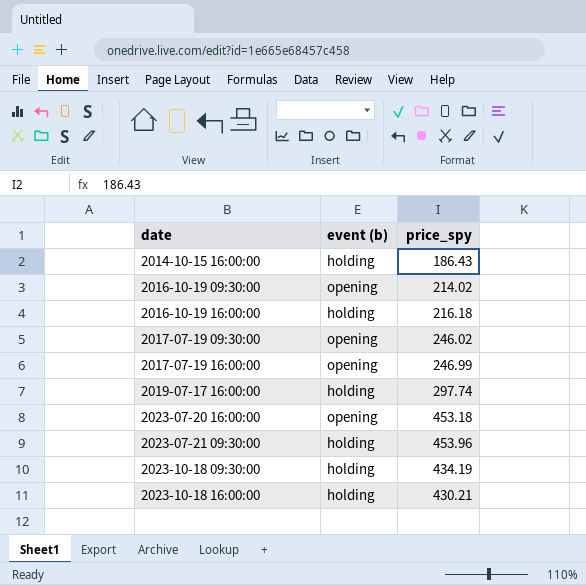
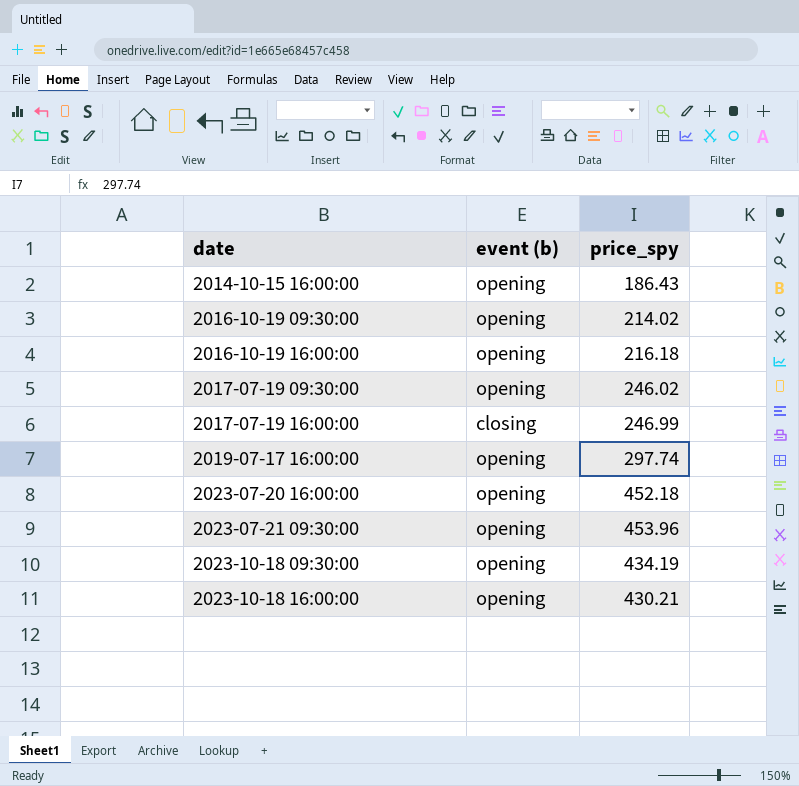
2014-10-15 16:00:00 | event (b): holding -> opening
2016-10-19 16:00:00 | event (b): holding -> opening
2017-07-19 16:00:00 | event (b): opening -> closing
2019-07-17 16:00:00 | event (b): holding -> opening
2023-07-20 16:00:00 | price_spy: 453.18 -> 452.18
2023-07-21 09:30:00 | event (b): holding -> opening
2023-10-18 09:30:00 | event (b): holding -> opening
2023-10-18 16:00:00 | event (b): holding -> opening

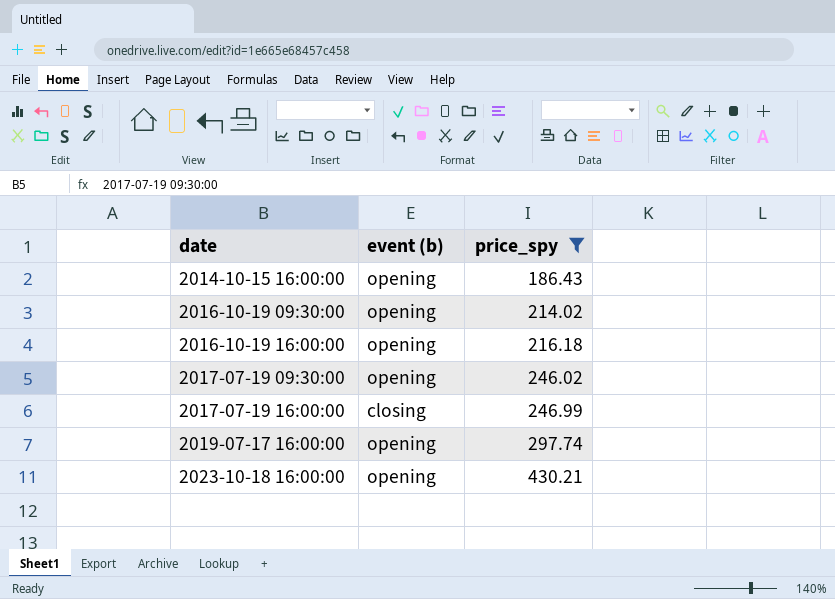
filter: none -> price_spy <= 430.21

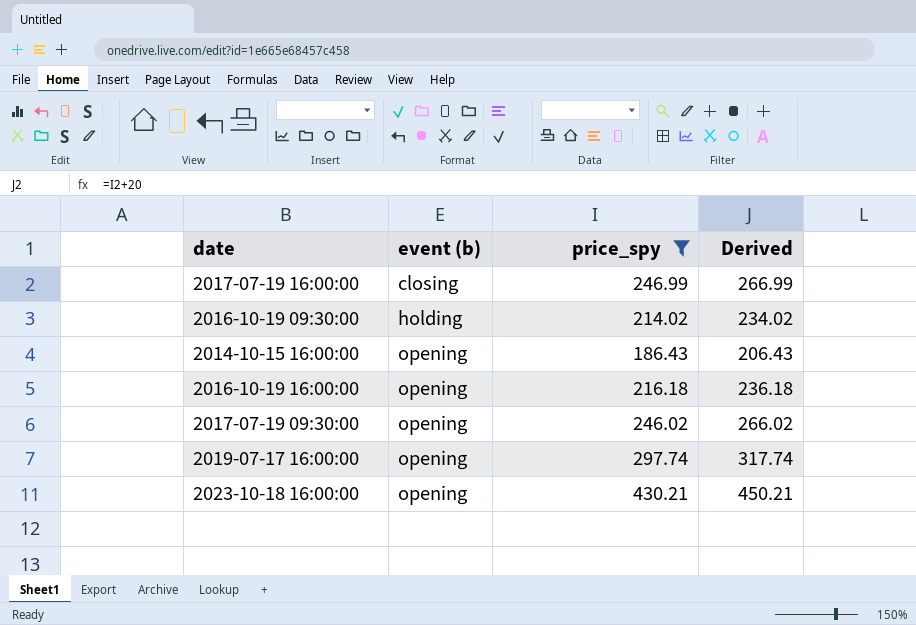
row order: date ascending -> event (b) ascending
column Derived | formula: none -> [price_spy] + 20
2016-10-19 09:30:00 | event (b): opening -> holding

